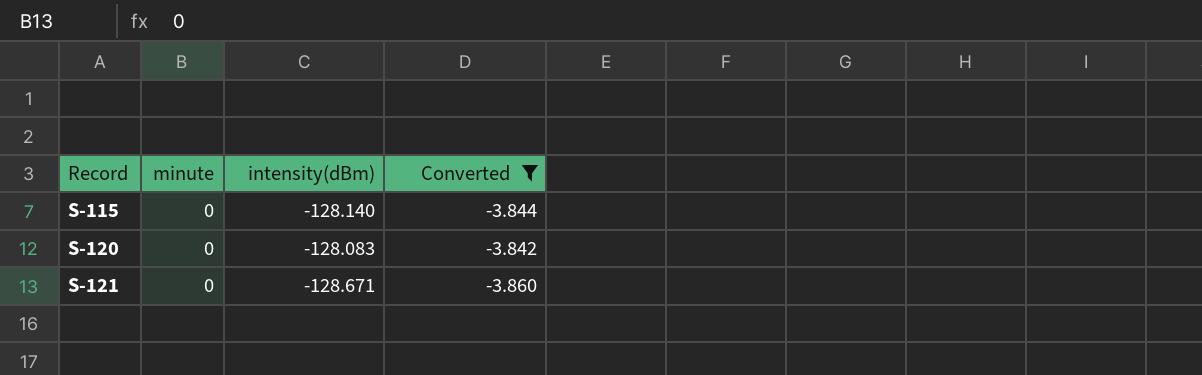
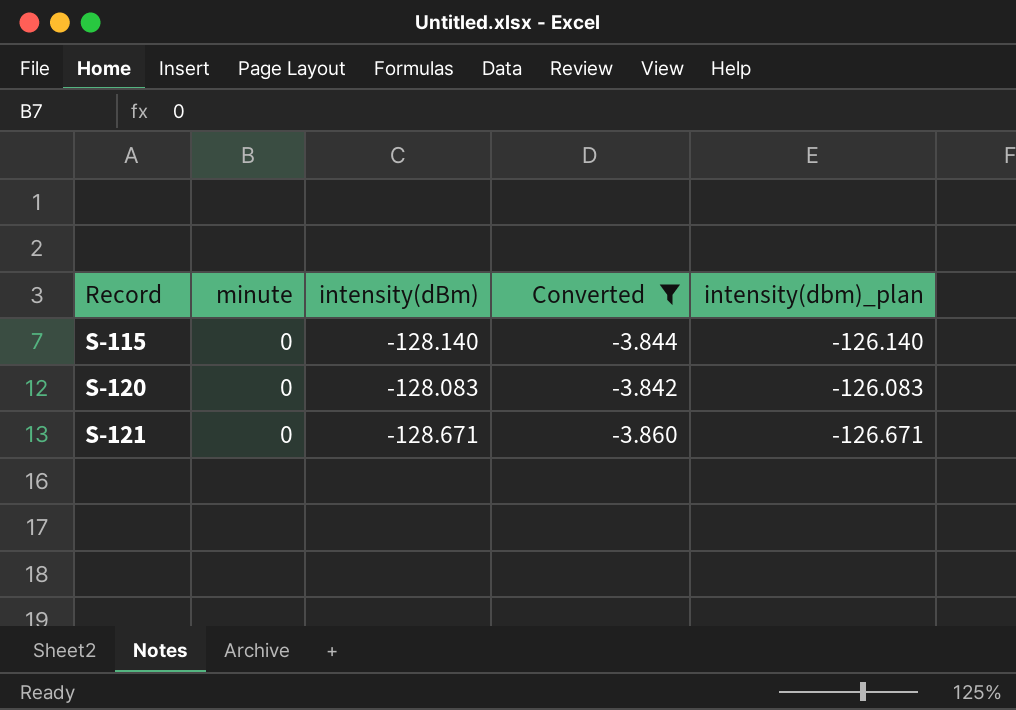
column intensity(dbm)_plan | formula: none -> [intensity(dBm)] + 2

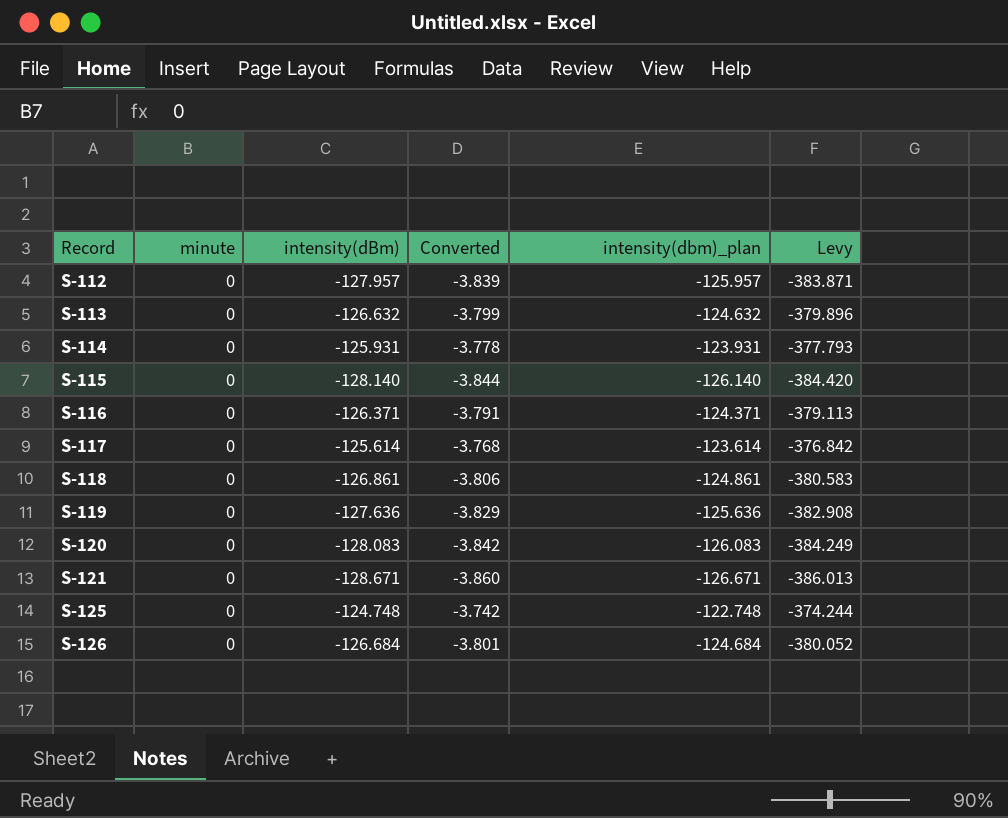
filter: Converted <= -3.842 -> none
column Levy | formula: none -> [intensity(dBm)] * 3

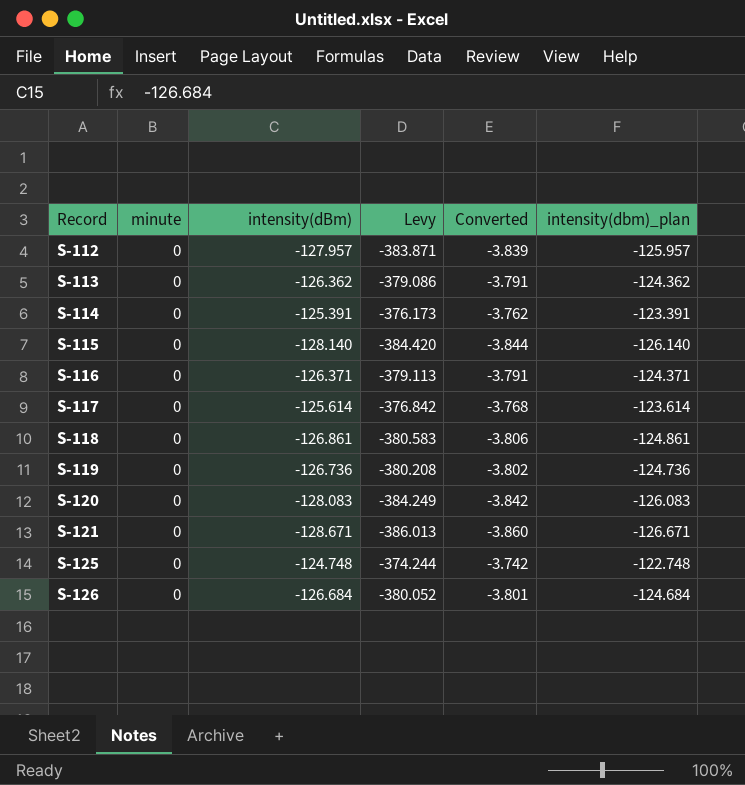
column Levy | position: 6 -> 4
S-113 | intensity(dBm): -126.632 -> -126.362
S-113 | Levy: -379.896 -> -379.086
S-113 | Converted: -3.799 -> -3.791
S-113 | intensity(dbm)_plan: -124.632 -> -124.362
S-114 | intensity(dBm): -125.931 -> -125.391
S-114 | Levy: -377.793 -> -376.173
S-114 | Converted: -3.778 -> -3.762
S-114 | intensity(dbm)_plan: -123.931 -> -123.391
S-119 | intensity(dBm): -127.636 -> -126.736
S-119 | Levy: -382.908 -> -380.208
S-119 | Converted: -3.829 -> -3.802
S-119 | intensity(dbm)_plan: -125.636 -> -124.736

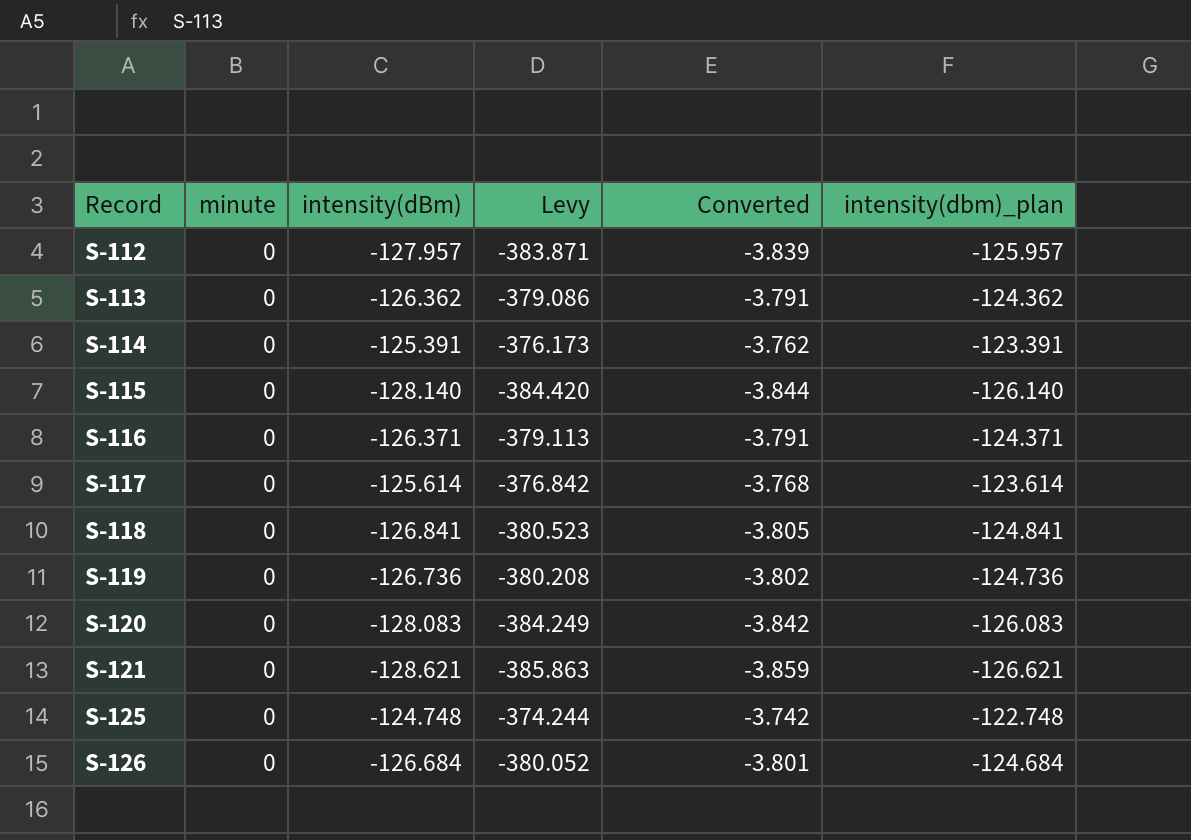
S-118 | intensity(dBm): -126.861 -> -126.841
S-118 | Levy: -380.583 -> -380.523
S-118 | Converted: -3.806 -> -3.805
S-118 | intensity(dbm)_plan: -124.861 -> -124.841
S-121 | intensity(dBm): -128.671 -> -128.621
S-121 | Levy: -386.013 -> -385.863
S-121 | Converted: -3.860 -> -3.859
S-121 | intensity(dbm)_plan: -126.671 -> -126.621

